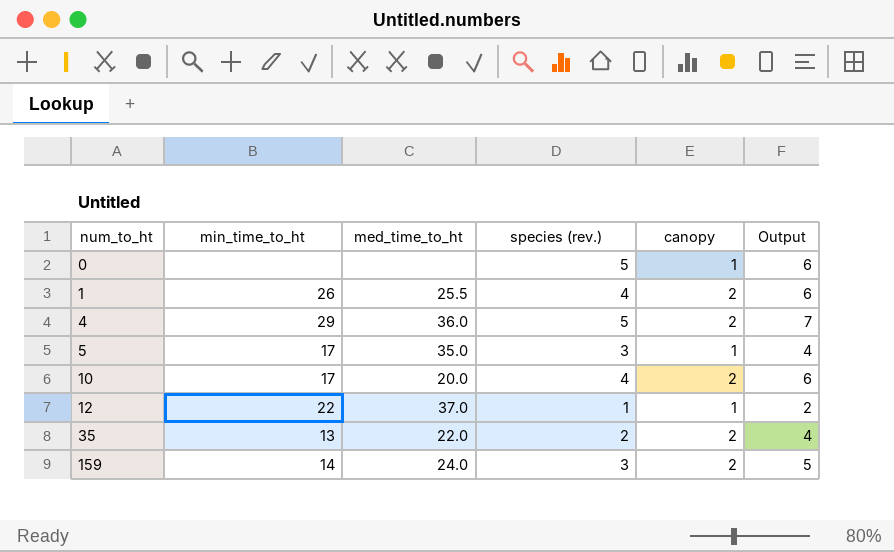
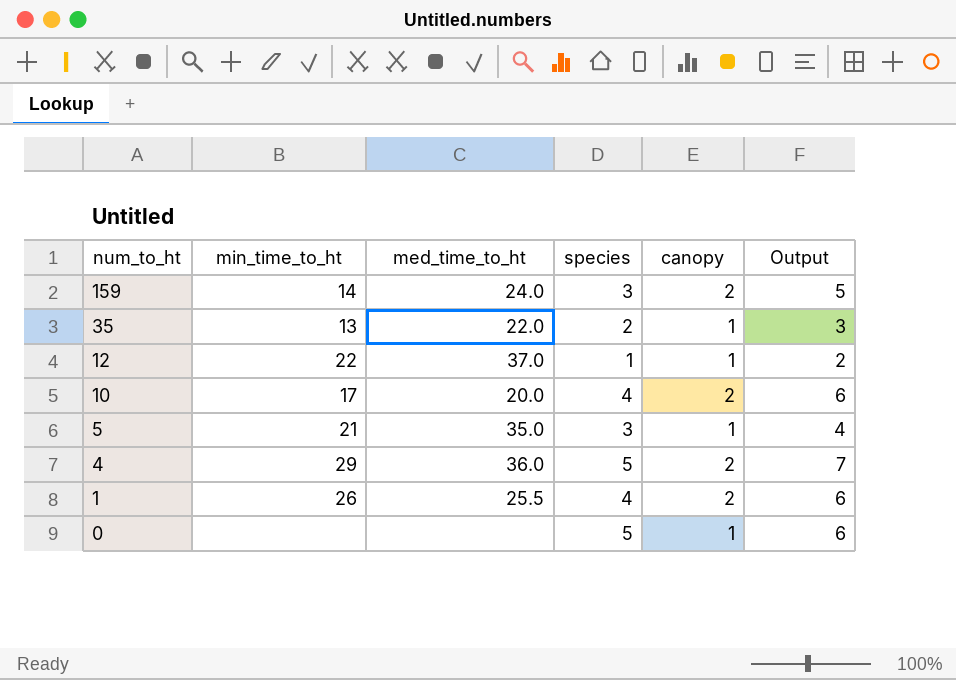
row order: num_to_ht ascending -> num_to_ht descending
column name: species (rev.) -> species
35 | canopy: 2 -> 1
35 | Output: 4 -> 3
5 | min_time_to_ht: 17 -> 21

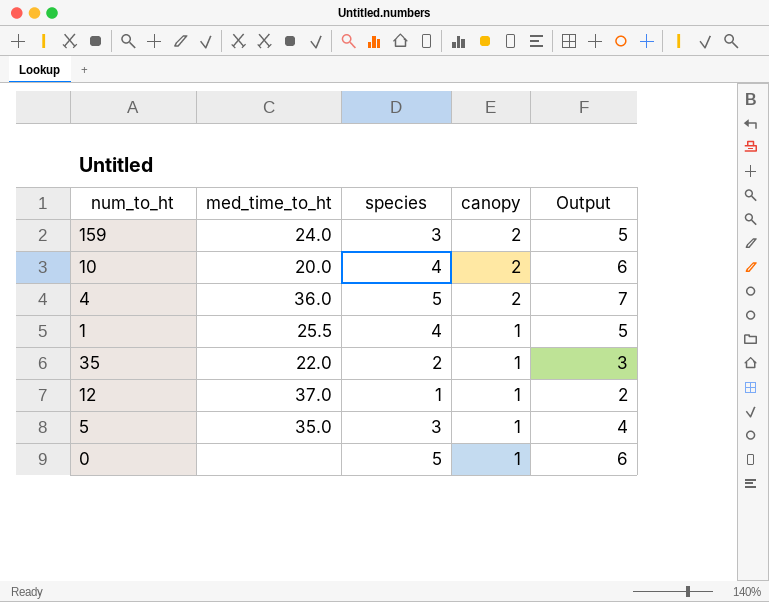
row order: num_to_ht descending -> canopy descending
column min_time_to_ht | position: 2 -> none
1 | canopy: 2 -> 1
1 | Output: 6 -> 5

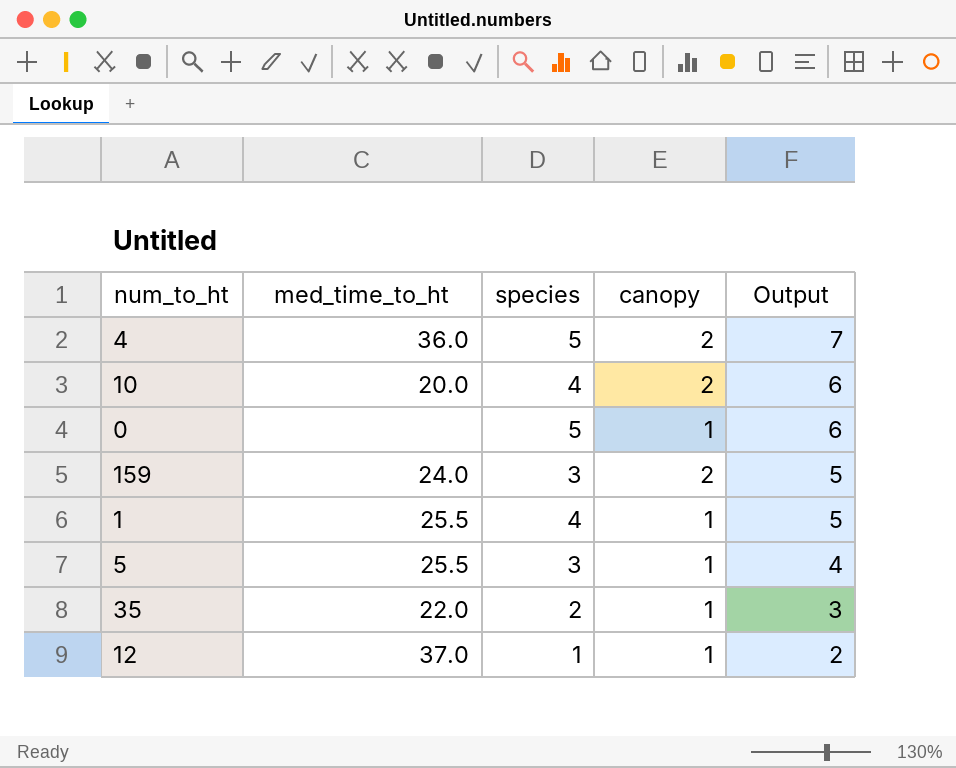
row order: canopy descending -> Output descending
5 | med_time_to_ht: 35.0 -> 25.5

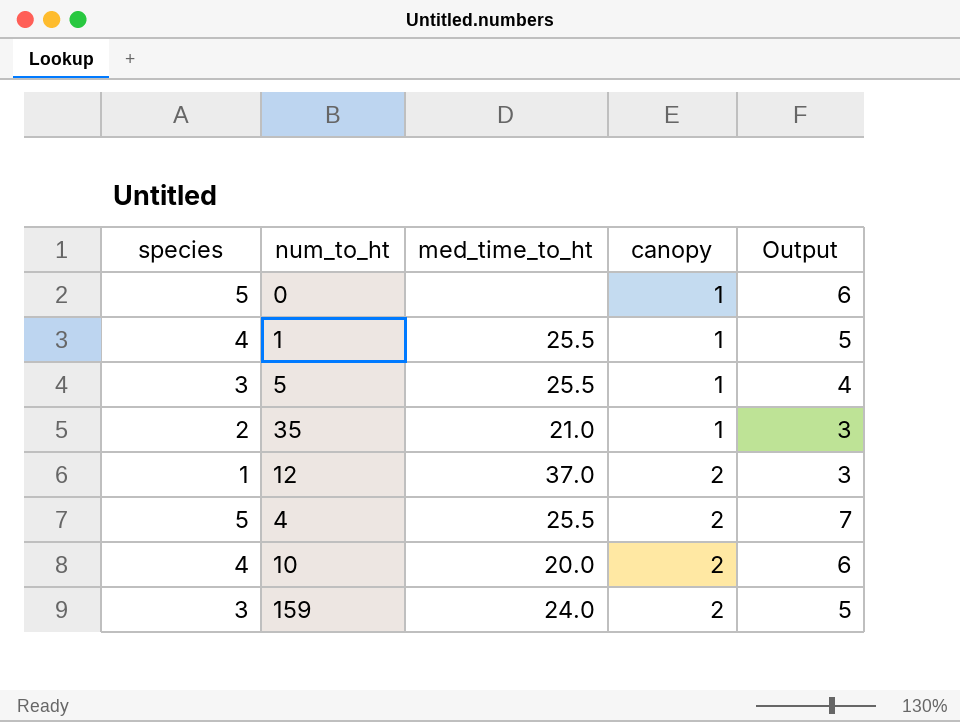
row order: Output descending -> canopy ascending
column species | position: 3 -> 1
35 | med_time_to_ht: 22.0 -> 21.0
12 | canopy: 1 -> 2
12 | Output: 2 -> 3
4 | med_time_to_ht: 36.0 -> 25.5

